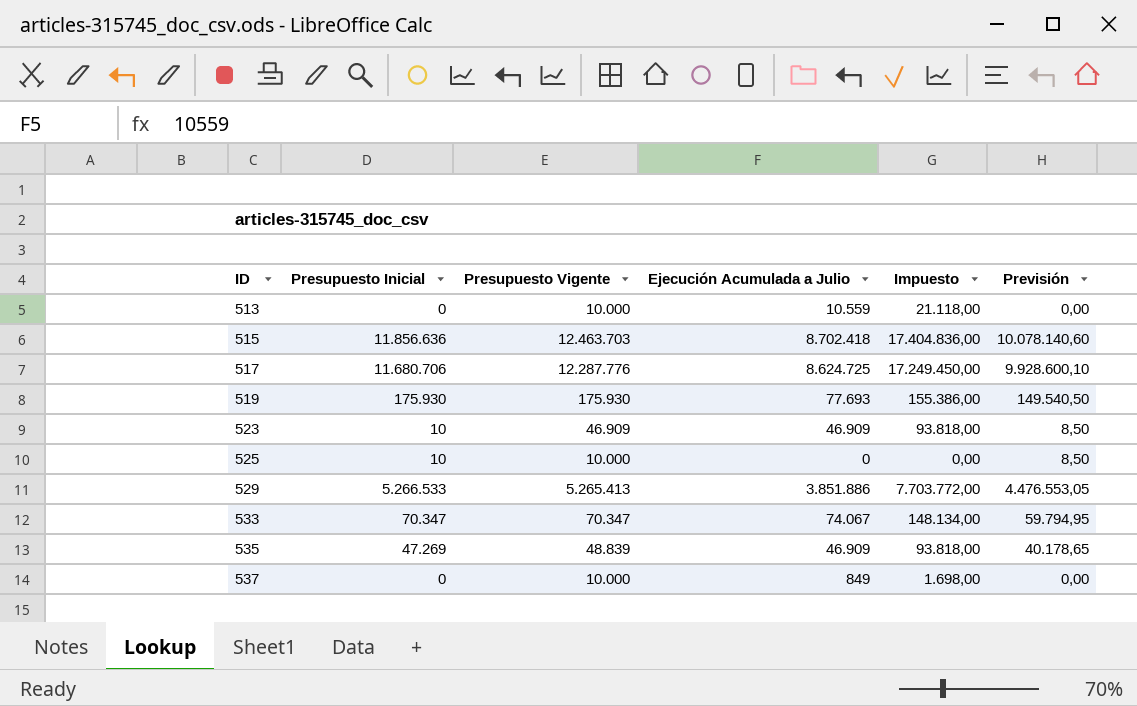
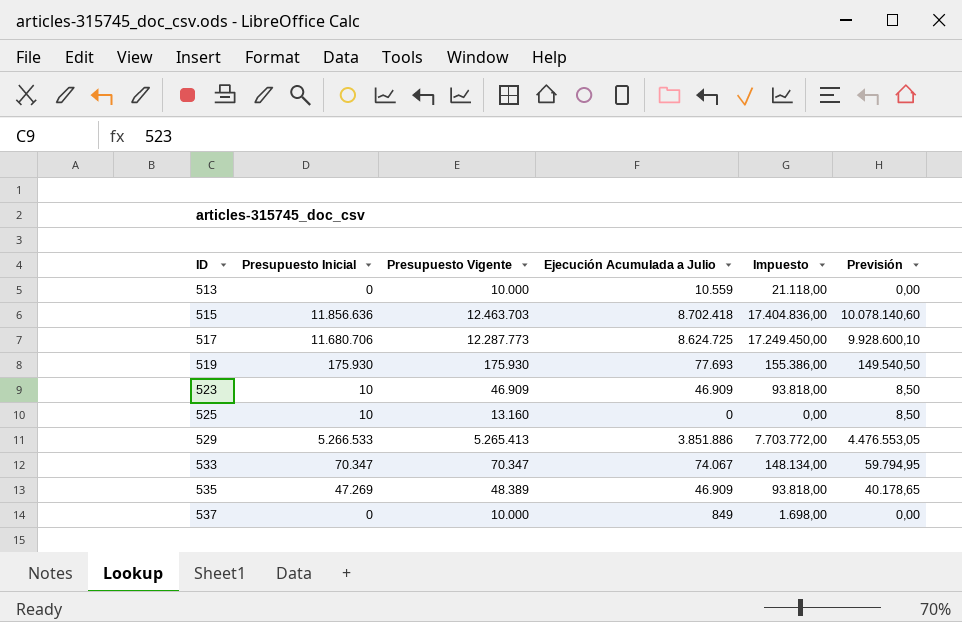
517 | Presupuesto Vigente: 12.287.776 -> 12.287.773
525 | Presupuesto Vigente: 10.000 -> 13.160
535 | Presupuesto Vigente: 48.839 -> 48.389

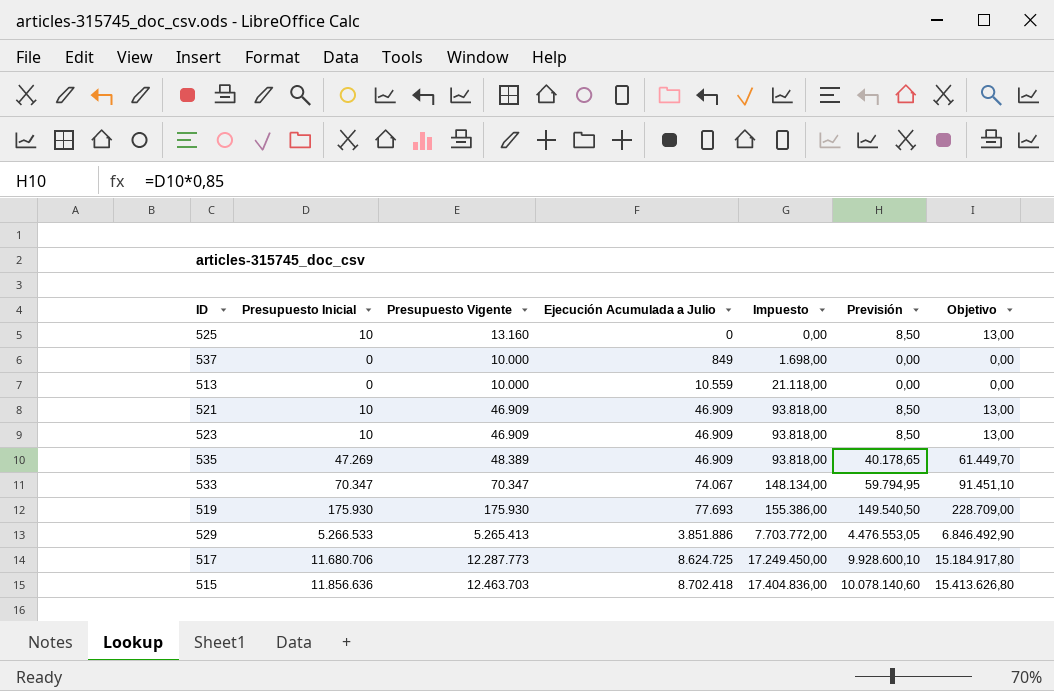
row order: ID ascending -> Ejecución Acumulada a Julio ascending
column Objetivo | formula: none -> [Presupuesto Inicial] * 1,3
row 521: none -> 10 | 46.909 | 46.909 | 93.818,00 | 8,50 | 13,00

